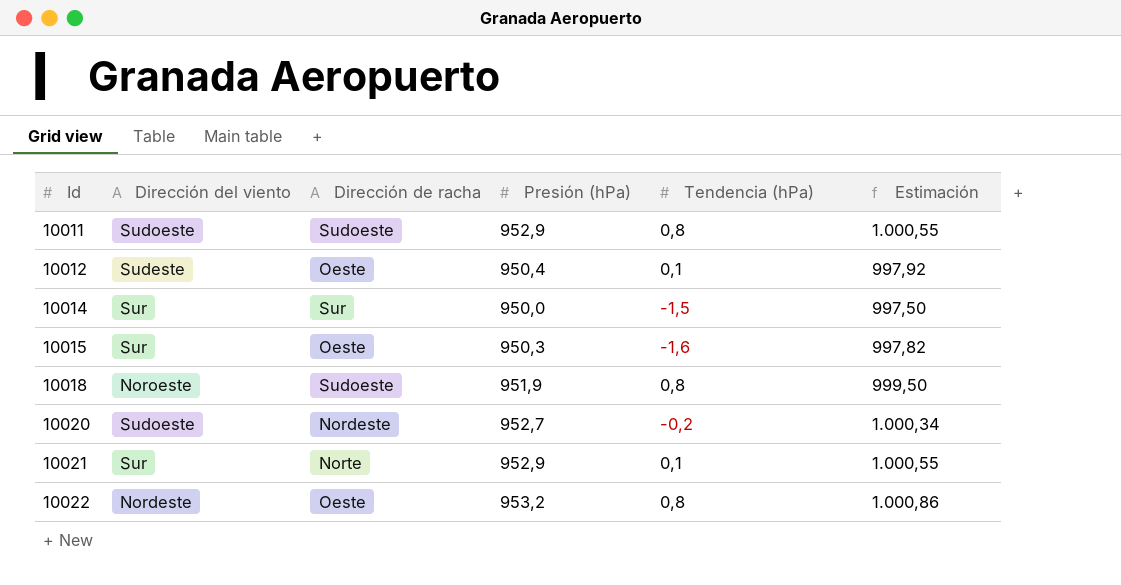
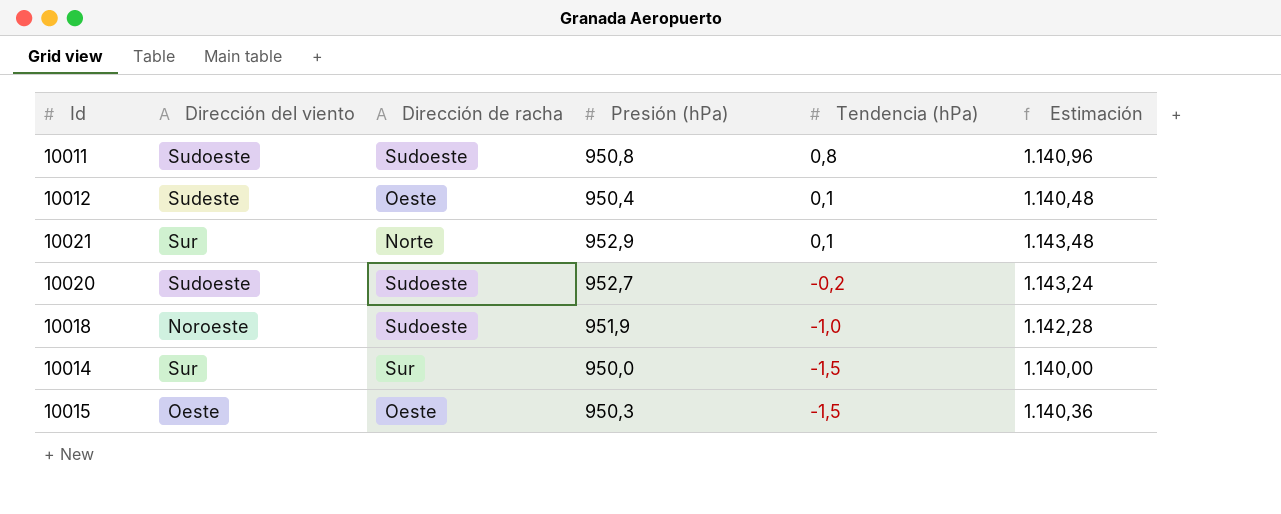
row order: Id ascending -> Tendencia (hPa) descending
column Estimación | formula: [Presión (hPa)] * 1,05 -> [Presión (hPa)] * 1,2
row 10022: Nordeste | Oeste | 953,2 | 0,8 | 1.000,86 -> none
10011 | Presión (hPa): 952,9 -> 950,8
10020 | Dirección de racha: Nordeste -> Sudoeste
10018 | Tendencia (hPa): 0,8 -> -1,0
10015 | Dirección del viento: Sur -> Oeste
10015 | Tendencia (hPa): -1,6 -> -1,5

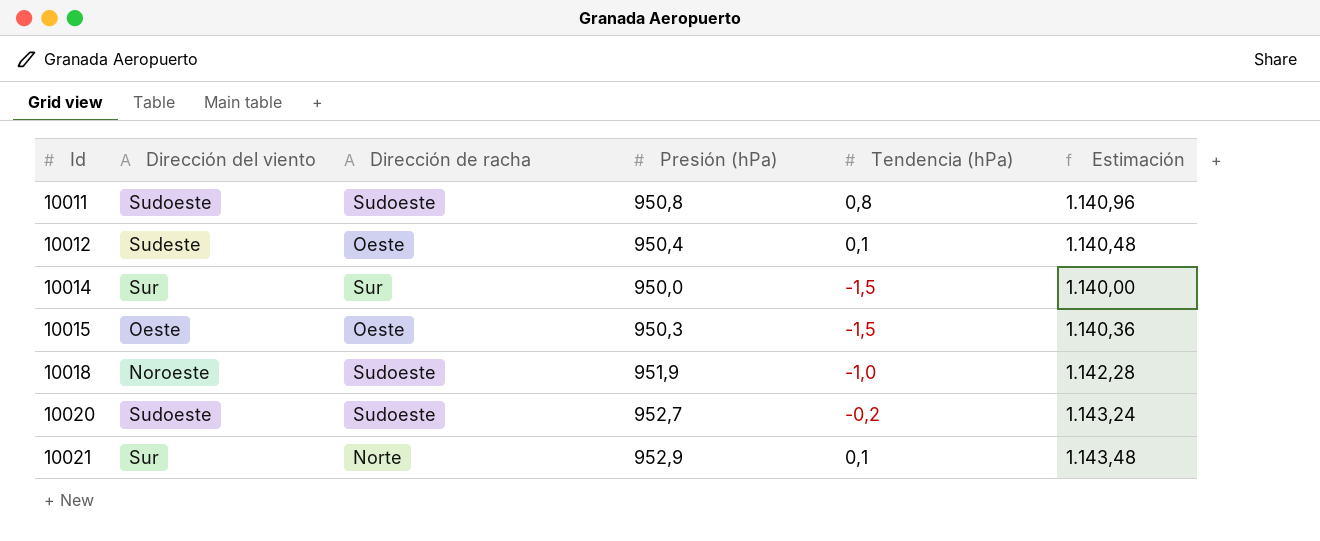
row order: Tendencia (hPa) descending -> Id ascending

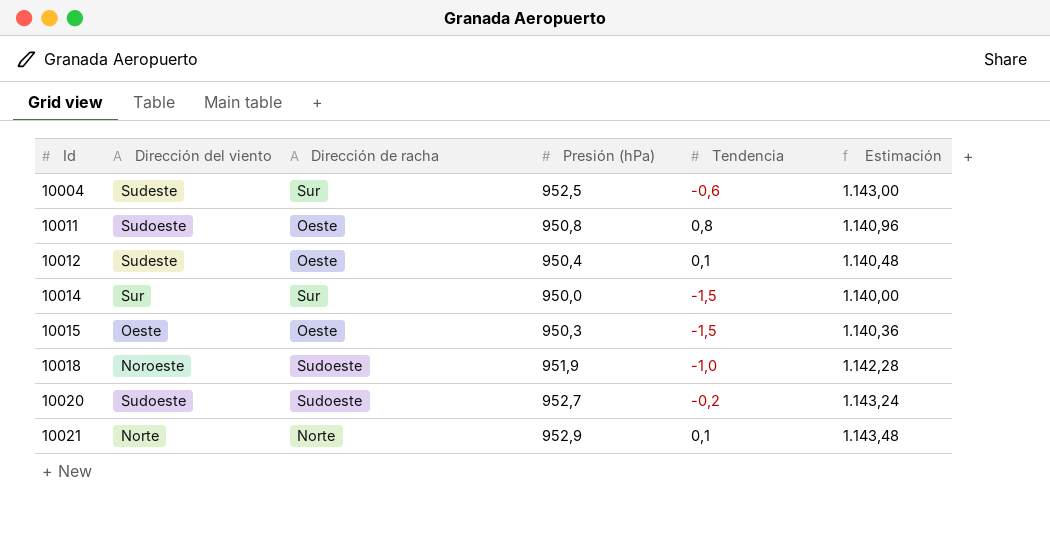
column name: Tendencia (hPa) -> Tendencia
row 10004: none -> Sudeste | Sur | 952,5 | -0,6 | 1.143,00
10011 | Dirección de racha: Sudoeste -> Oeste
10021 | Dirección del viento: Sur -> Norte

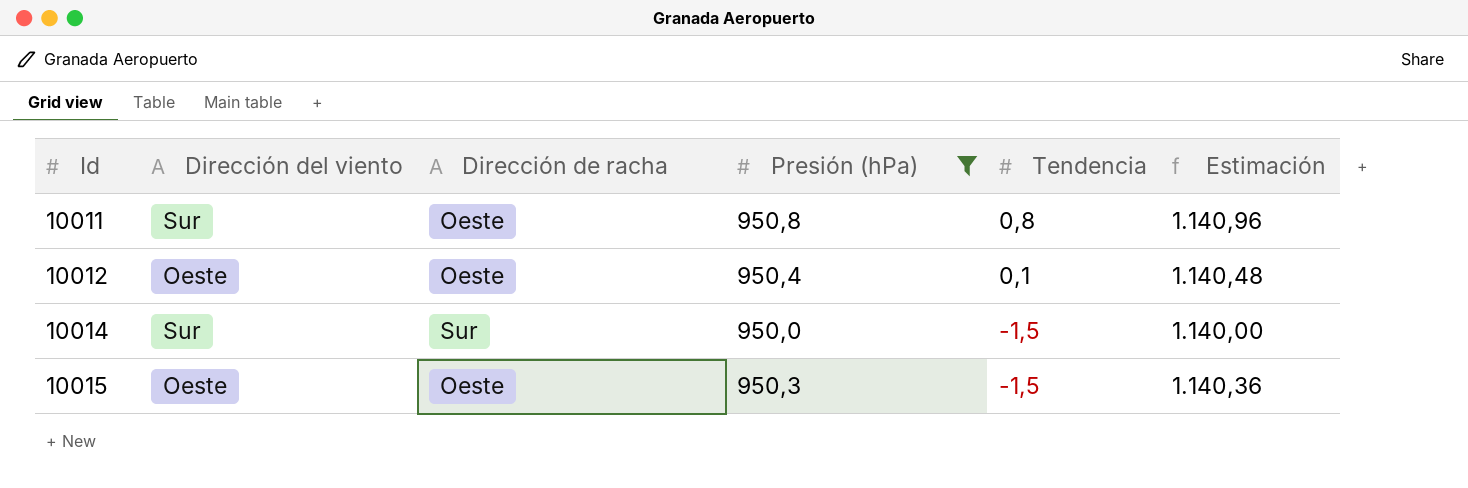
filter: none -> Presión (hPa) <= 950,8
10011 | Dirección del viento: Sudoeste -> Sur
10012 | Dirección del viento: Sudeste -> Oeste

